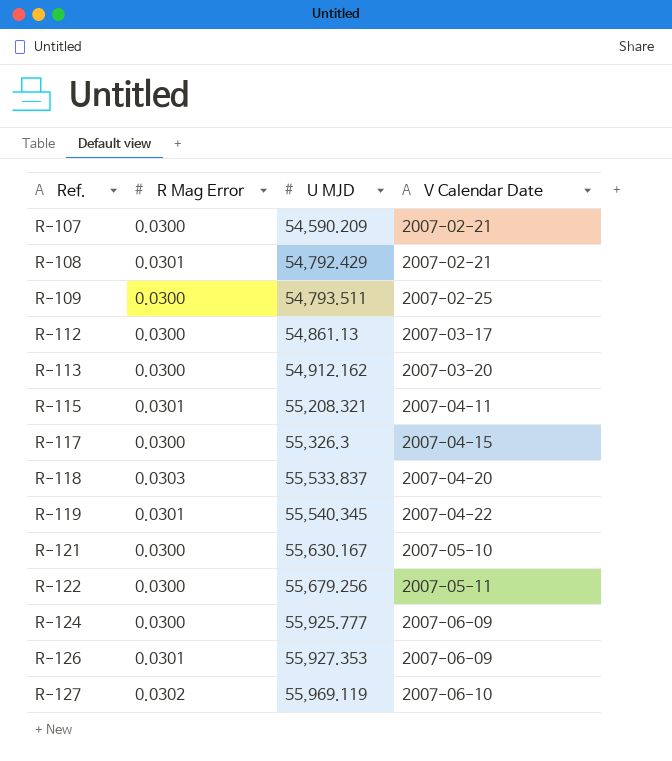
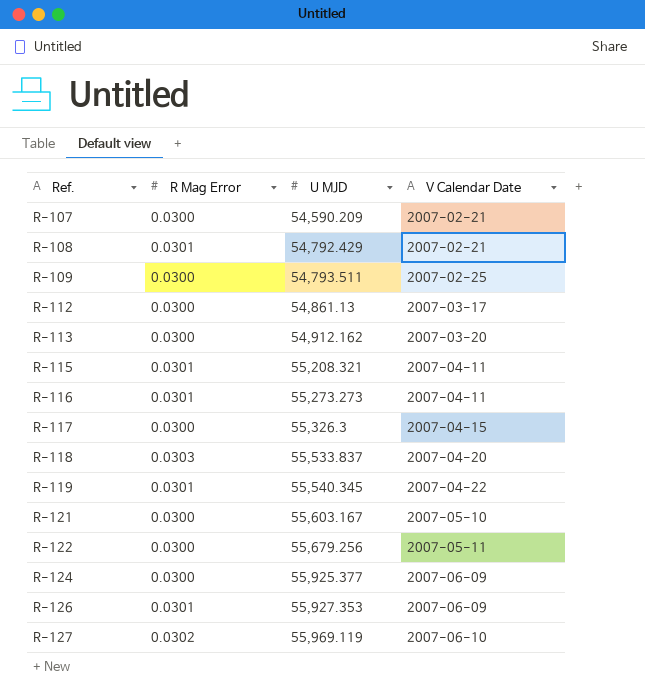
row R-116: none -> 0.0301 | 55,273.273 | 2007-04-11
R-121 | U MJD: 55,630.167 -> 55,603.167
R-124 | U MJD: 55,925.777 -> 55,925.377

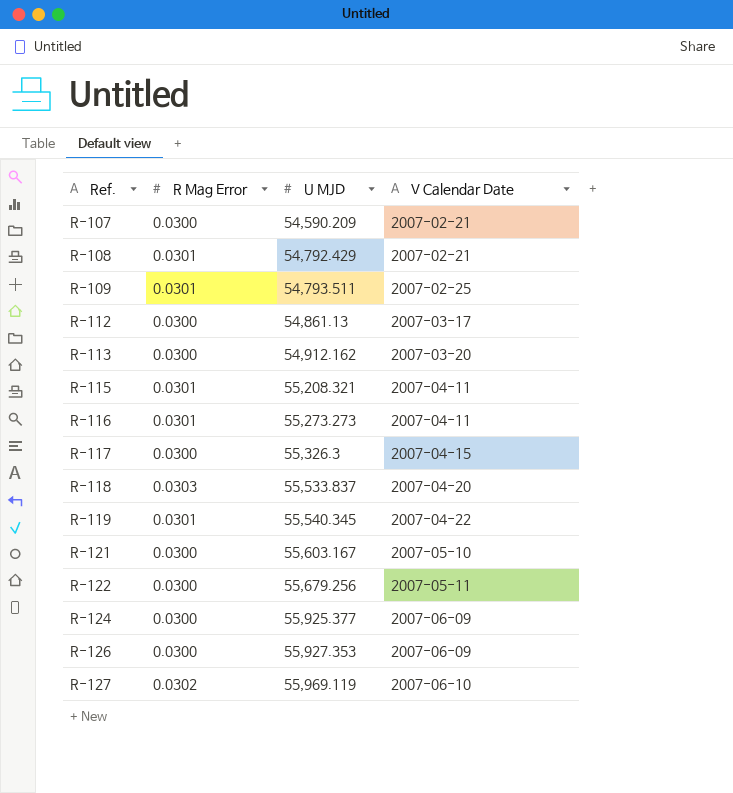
R-109 | R Mag Error: 0.0300 -> 0.0301
R-126 | R Mag Error: 0.0301 -> 0.0300

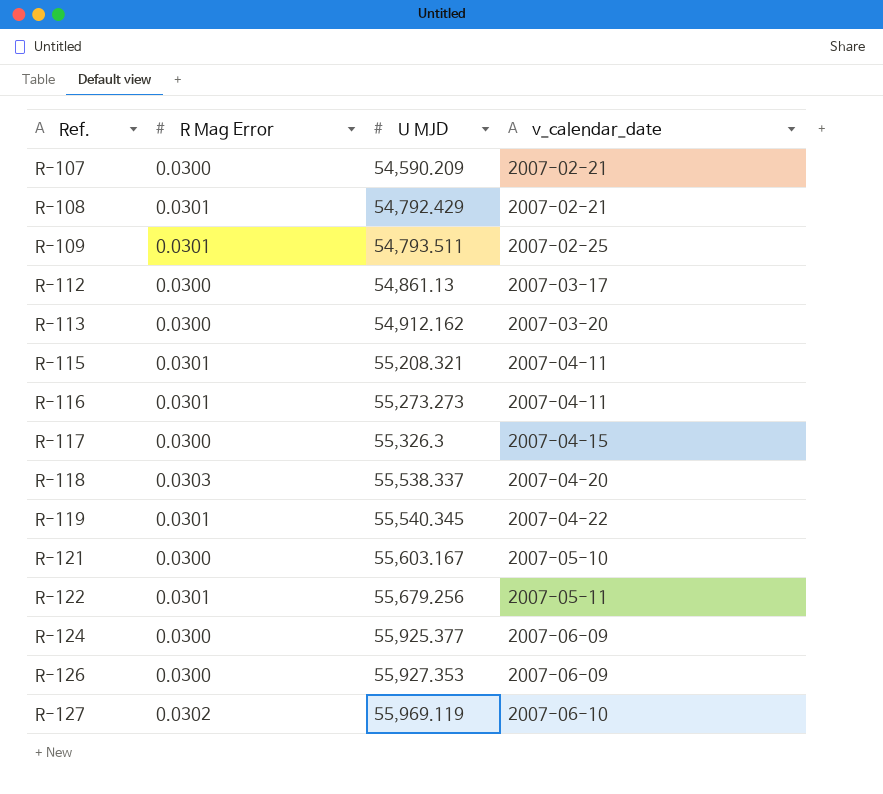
column name: V Calendar Date -> v_calendar_date
R-118 | U MJD: 55,533.837 -> 55,538.337
R-122 | R Mag Error: 0.0300 -> 0.0301

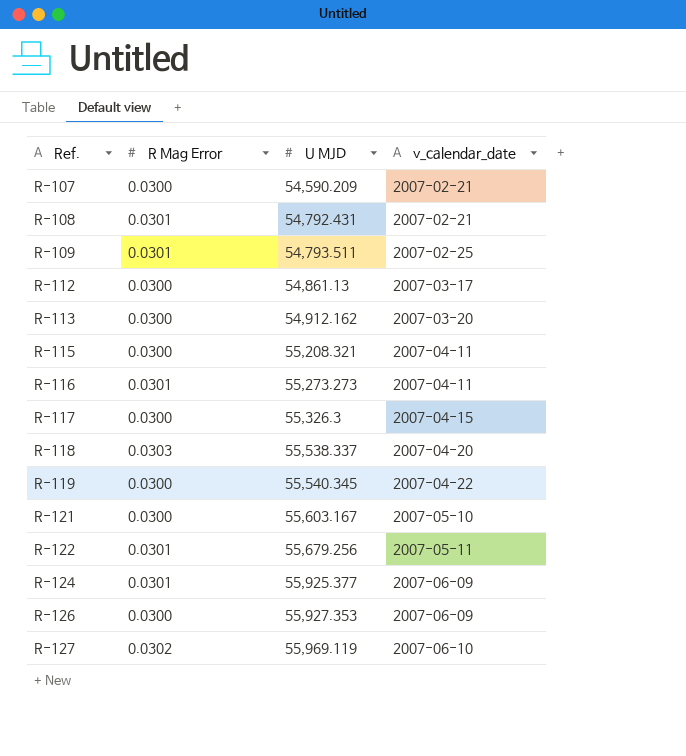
R-108 | U MJD: 54,792.429 -> 54,792.431
R-115 | R Mag Error: 0.0301 -> 0.0300
R-119 | R Mag Error: 0.0301 -> 0.0300
R-124 | R Mag Error: 0.0300 -> 0.0301

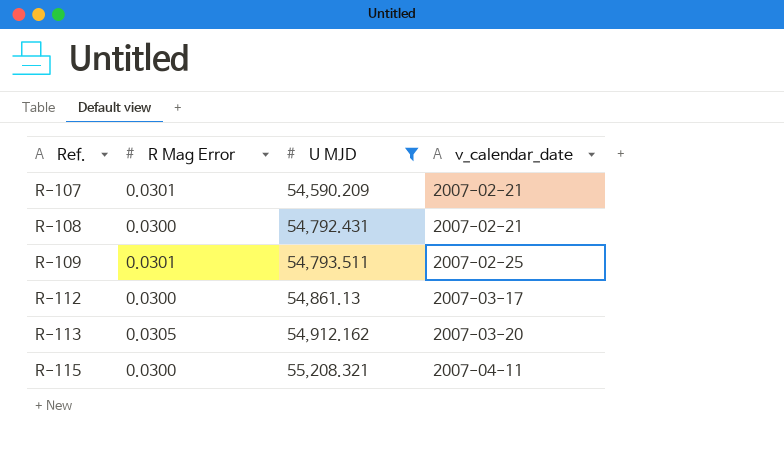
filter: none -> U MJD <= 55,208.321
R-107 | R Mag Error: 0.0300 -> 0.0301
R-108 | R Mag Error: 0.0301 -> 0.0300
R-113 | R Mag Error: 0.0300 -> 0.0305

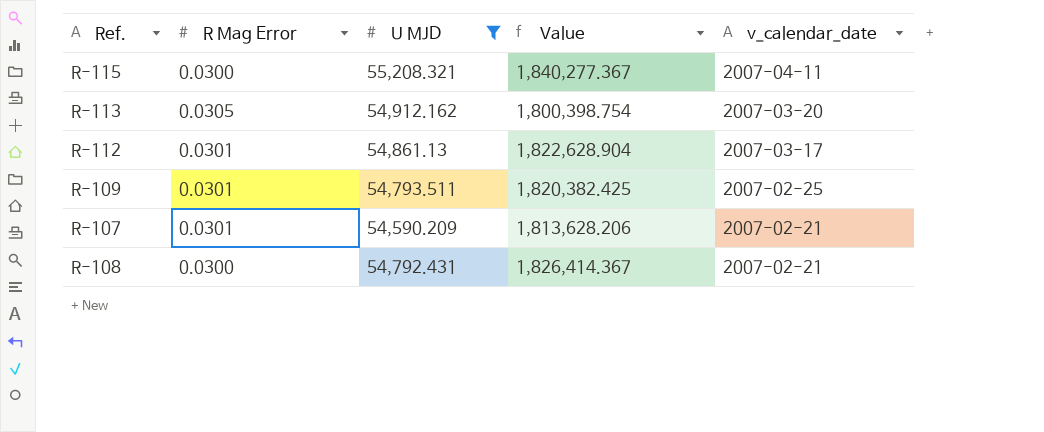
row order: Ref. ascending -> v_calendar_date descending
column Value | formula: none -> [U MJD] / [R Mag Error]
R-112 | R Mag Error: 0.0300 -> 0.0301

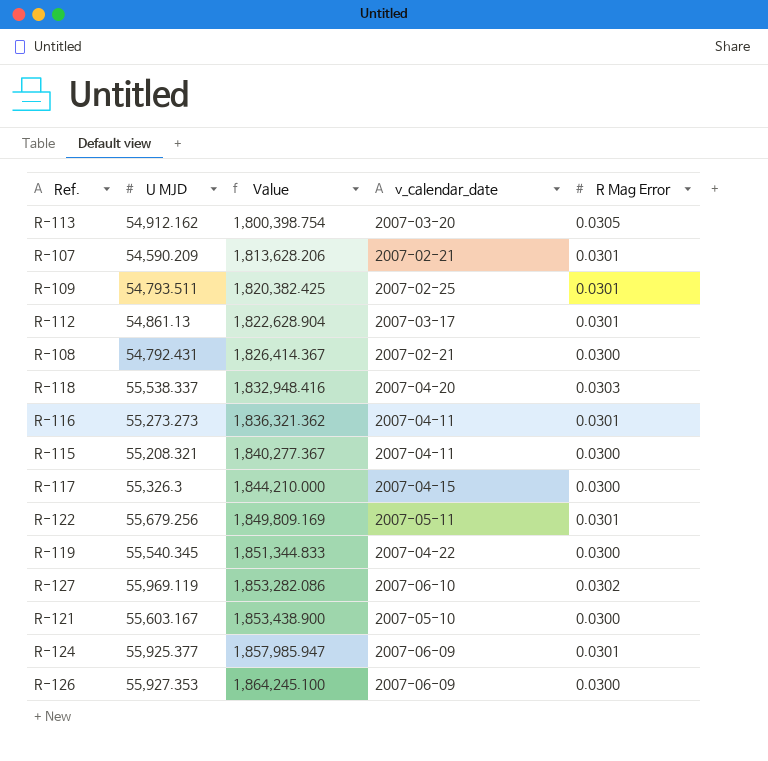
filter: U MJD <= 55,208.321 -> none
row order: v_calendar_date descending -> Value ascending
column R Mag Error | position: 2 -> 5

